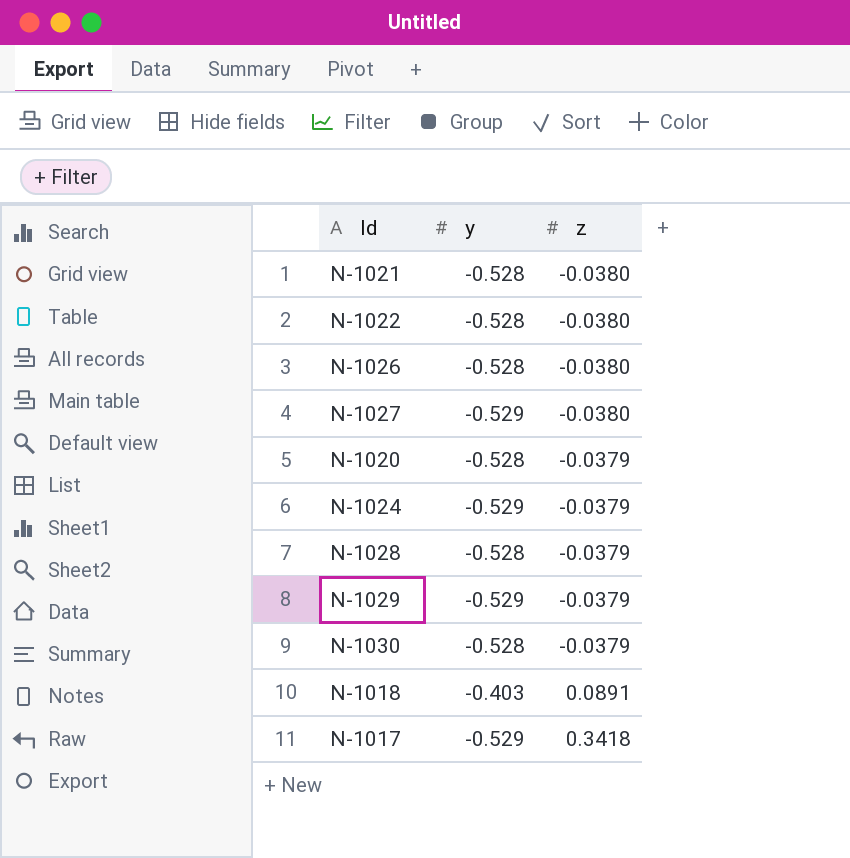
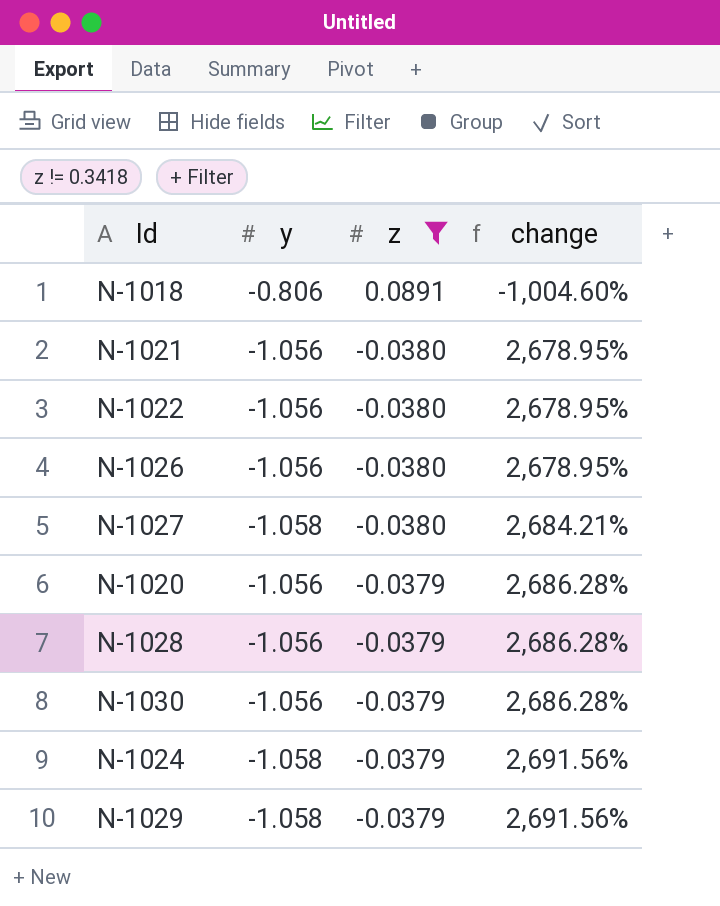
filter: none -> z != 0.3418
row order: z ascending -> change ascending
column change | formula: none -> ([y] - [z]) / [z]
N-1018 | y: -0.403 -> -0.806
N-1021 | y: -0.528 -> -1.056
N-1022 | y: -0.528 -> -1.056
N-1026 | y: -0.528 -> -1.056
N-1027 | y: -0.529 -> -1.058
N-1020 | y: -0.528 -> -1.056
N-1028 | y: -0.528 -> -1.056
N-1030 | y: -0.528 -> -1.056
N-1024 | y: -0.529 -> -1.058
N-1029 | y: -0.529 -> -1.058

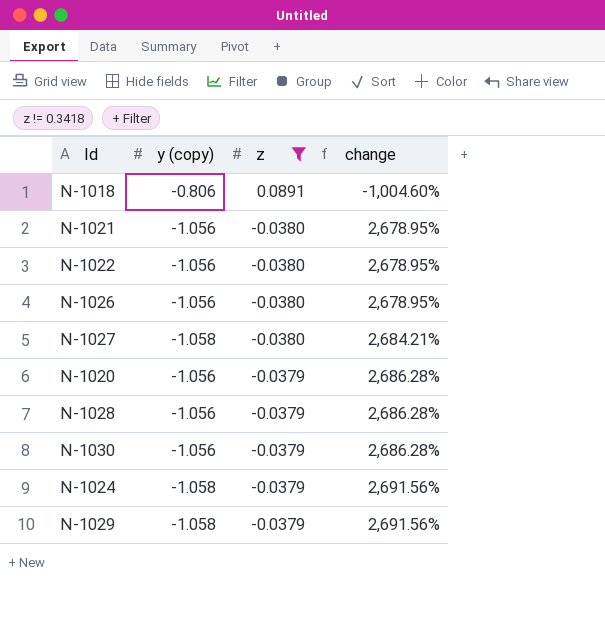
column name: y -> y (copy)

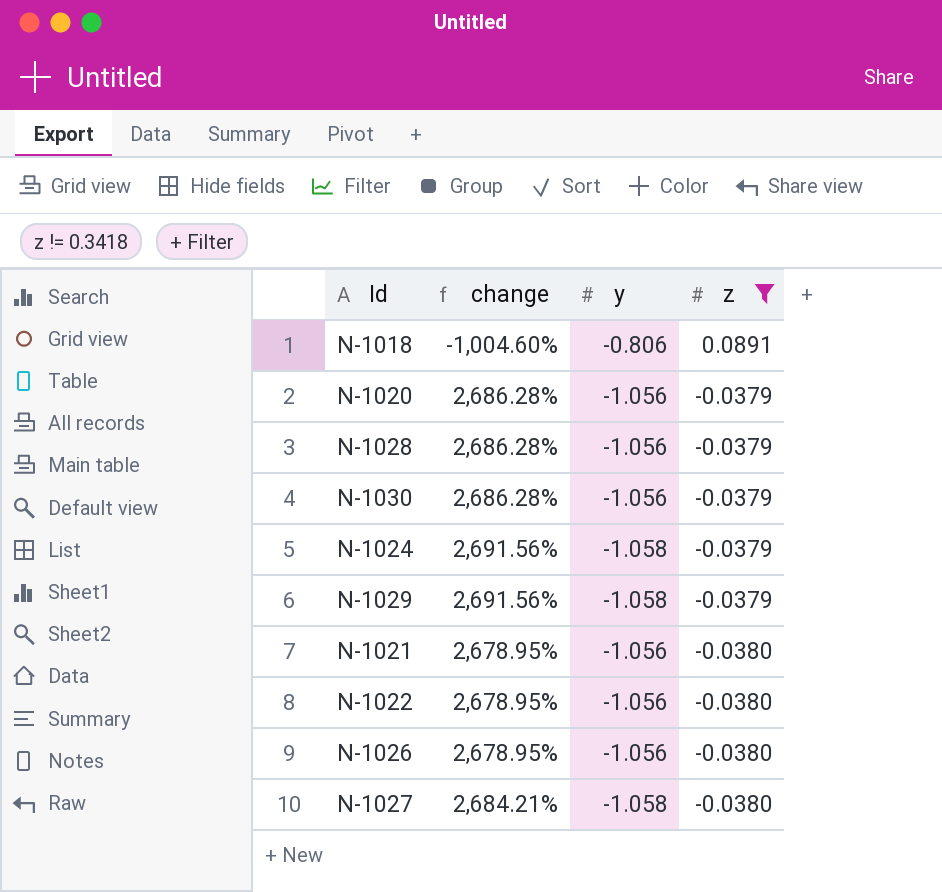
row order: change ascending -> z descending
column change | position: 4 -> 2
column name: y (copy) -> y

